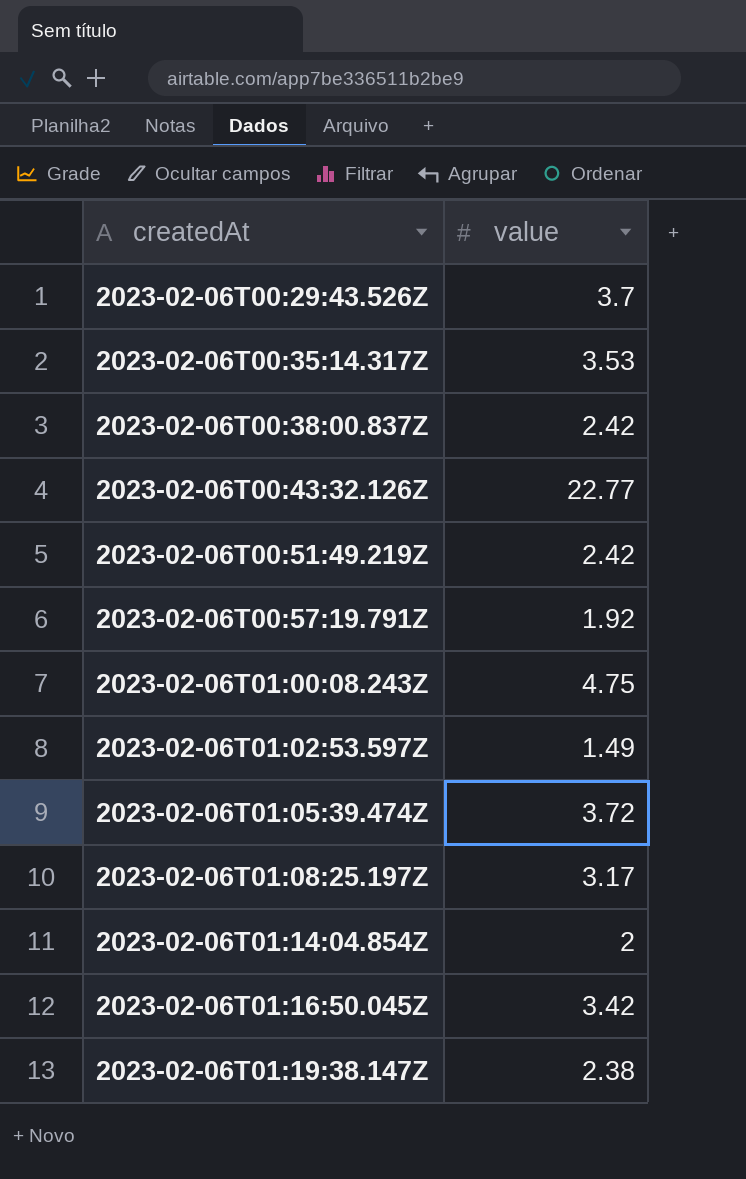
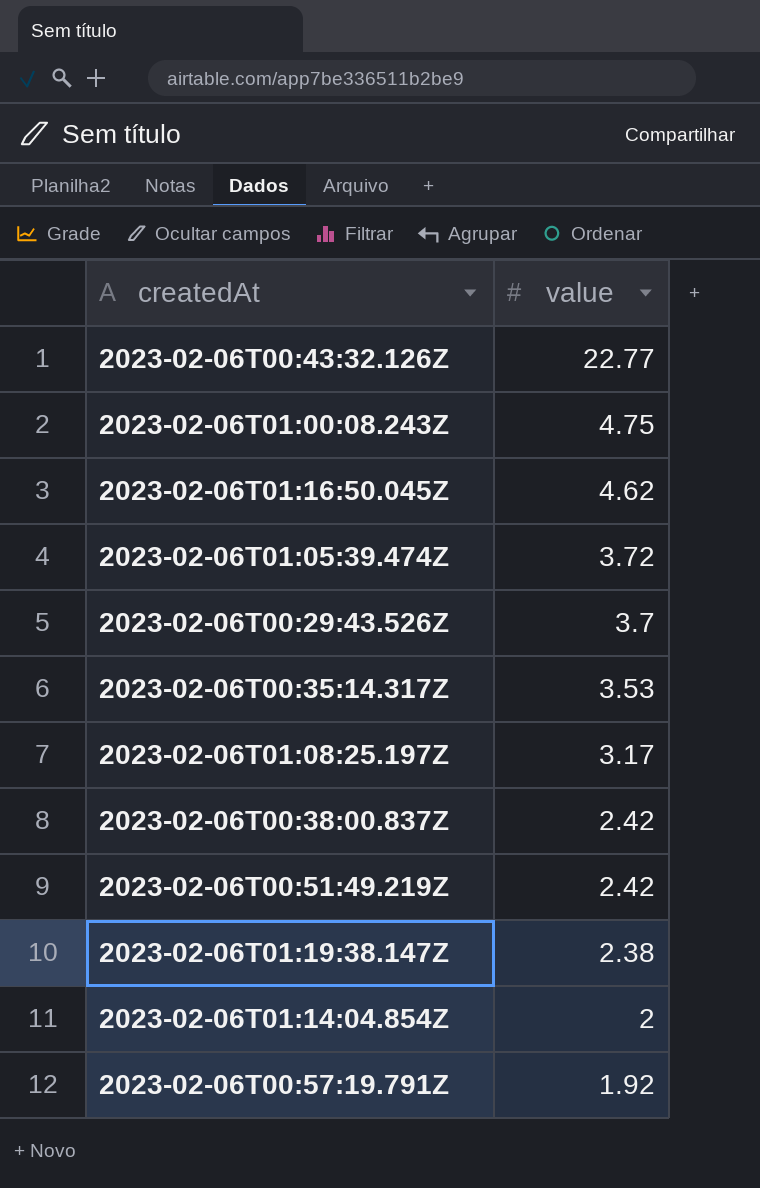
row order: createdAt ascending -> value descending
row 2023-02-06T01:02:53.597Z: 1.49 -> none
2023-02-06T01:16:50.045Z | value: 3.42 -> 4.62

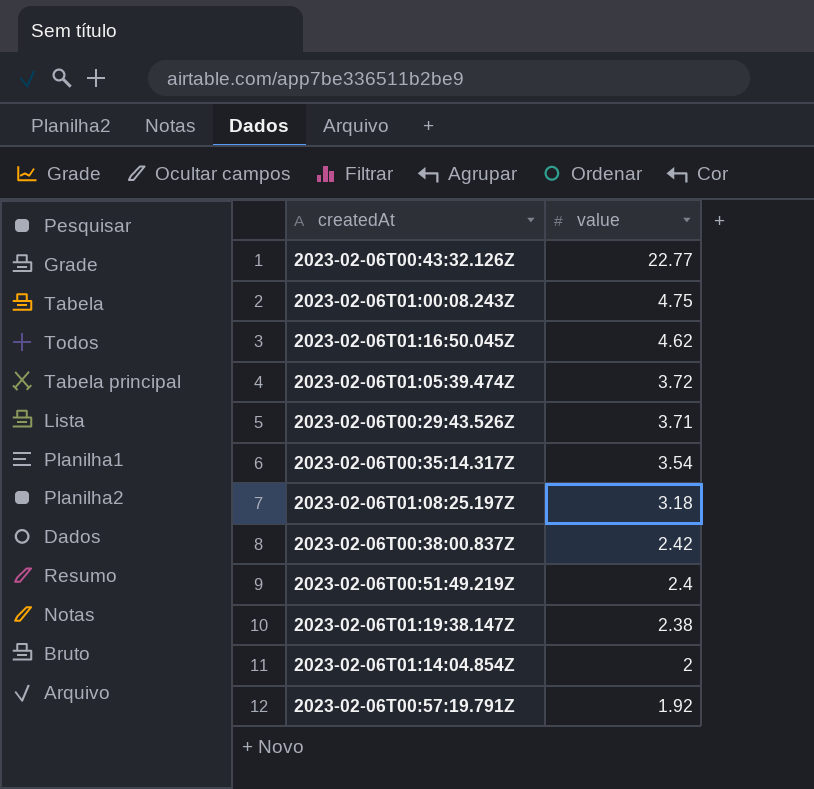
2023-02-06T00:29:43.526Z | value: 3.7 -> 3.71
2023-02-06T00:35:14.317Z | value: 3.53 -> 3.54
2023-02-06T01:08:25.197Z | value: 3.17 -> 3.18
2023-02-06T00:51:49.219Z | value: 2.42 -> 2.4

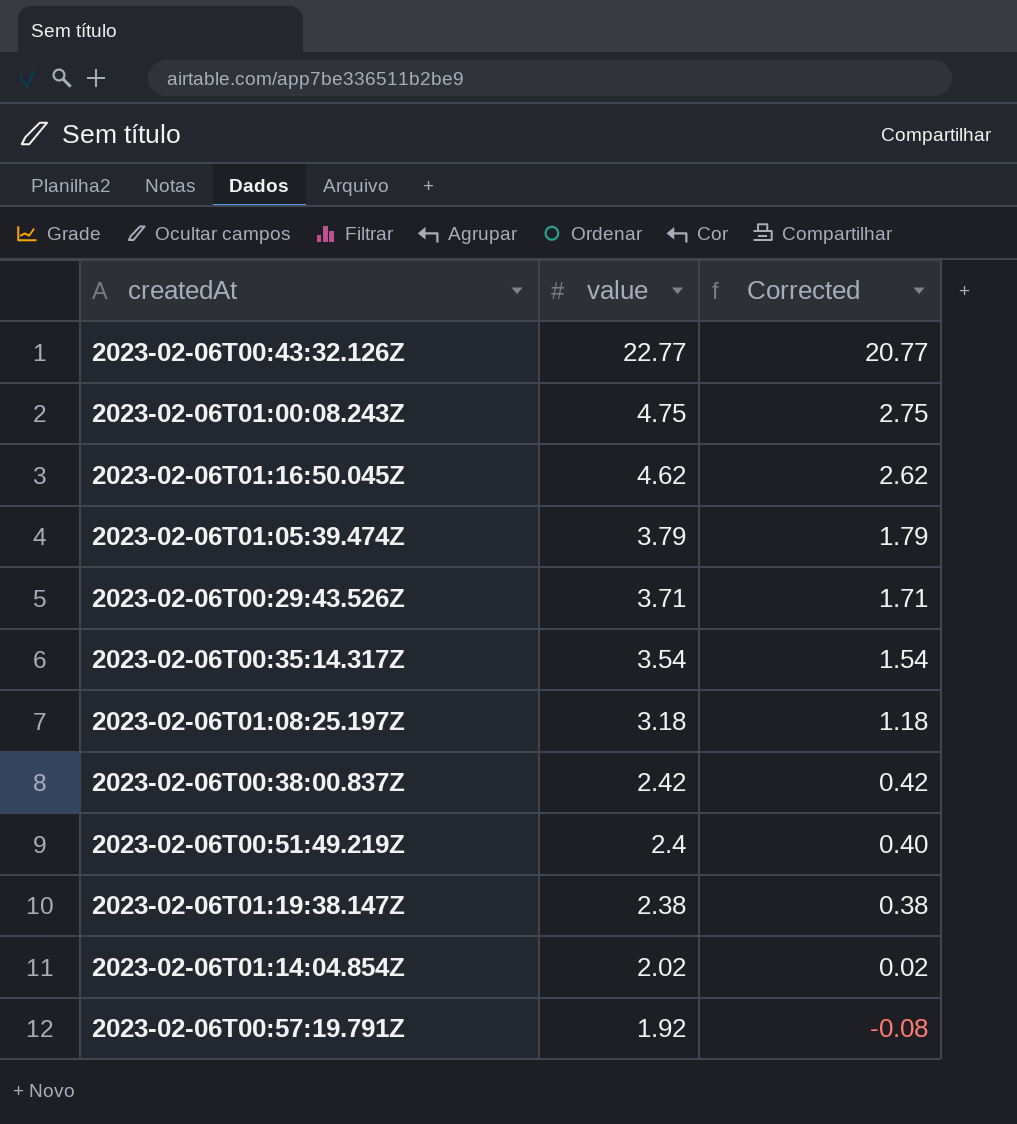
column Corrected | formula: none -> [value] - 2
2023-02-06T01:05:39.474Z | value: 3.72 -> 3.79
2023-02-06T01:14:04.854Z | value: 2 -> 2.02

